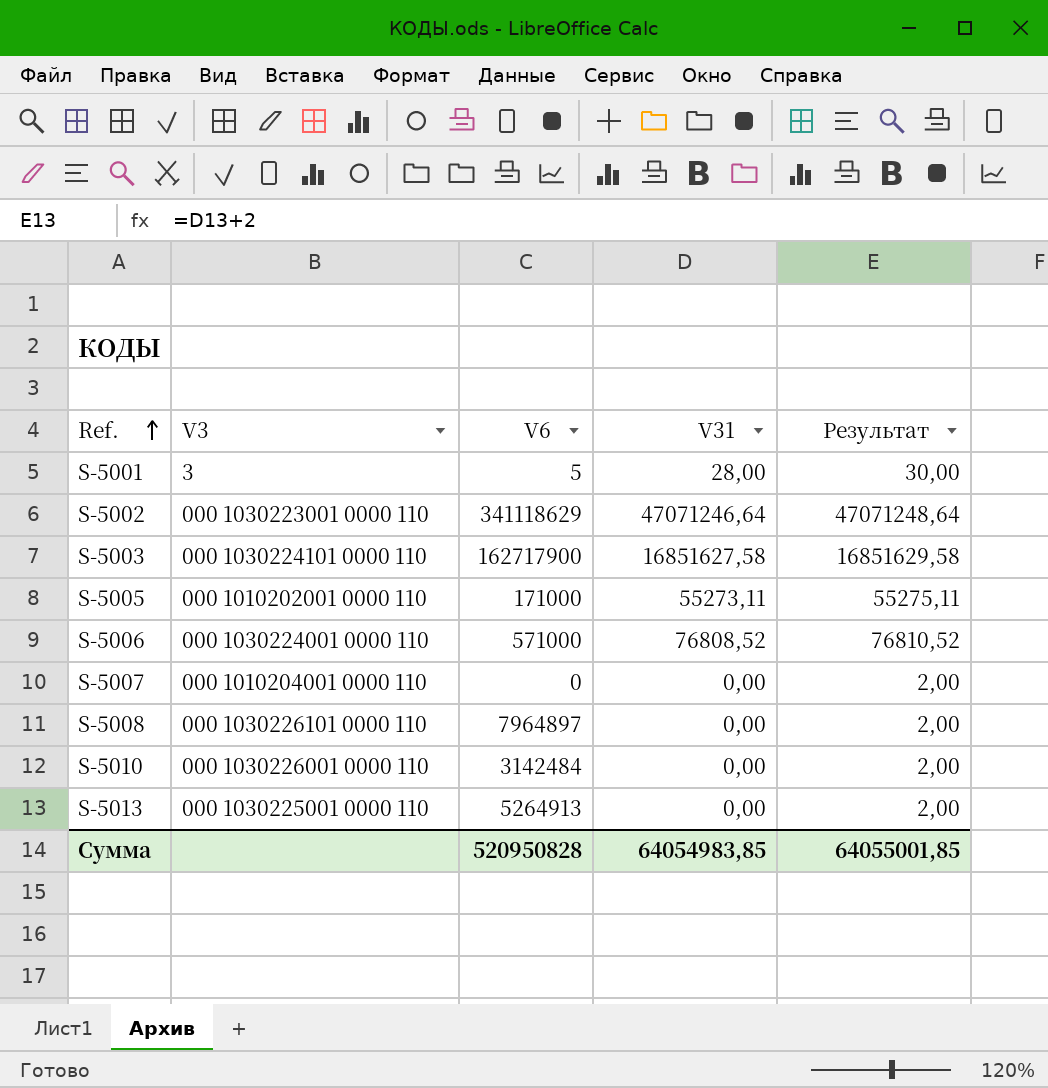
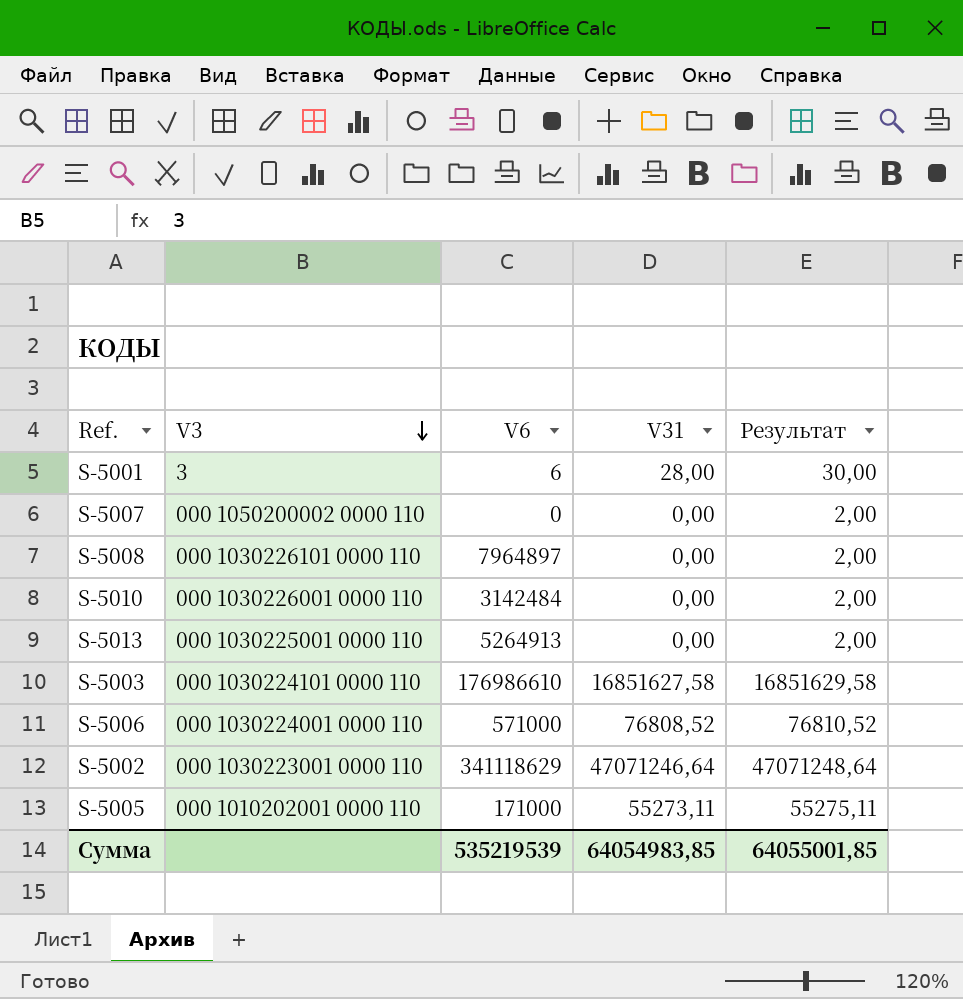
row order: Ref. ascending -> V3 descending
S-5001 | V6: 5 -> 6
S-5007 | V3: 000 1010204001 0000 110 -> 000 1050200002 0000 110
S-5003 | V6: 162717900 -> 176986610
Сумма | V6: 520950828 -> 535219539

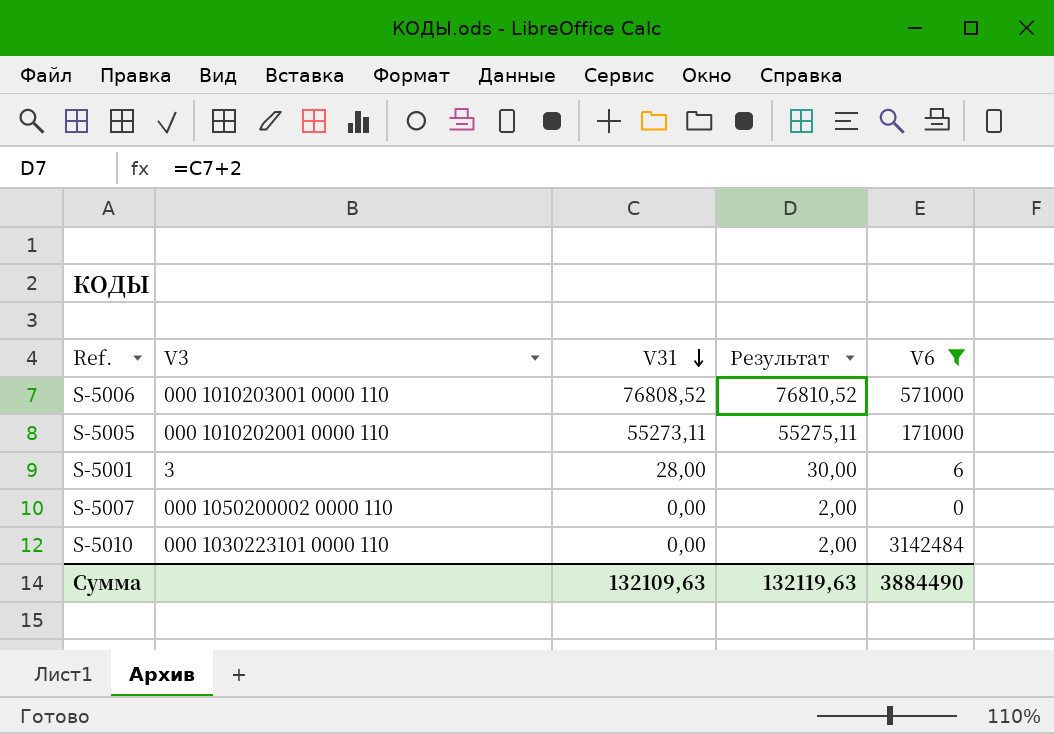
filter: none -> V6 <= 3142484
row order: V3 descending -> V31 descending
column V6 | position: 3 -> 5
S-5006 | V3: 000 1030224001 0000 110 -> 000 1010203001 0000 110
S-5010 | V3: 000 1030226001 0000 110 -> 000 1030223101 0000 110
Сумма | V31: 64054983,85 -> 132109,63
Сумма | Результат: 64055001,85 -> 132119,63
Сумма | V6: 535219539 -> 3884490

